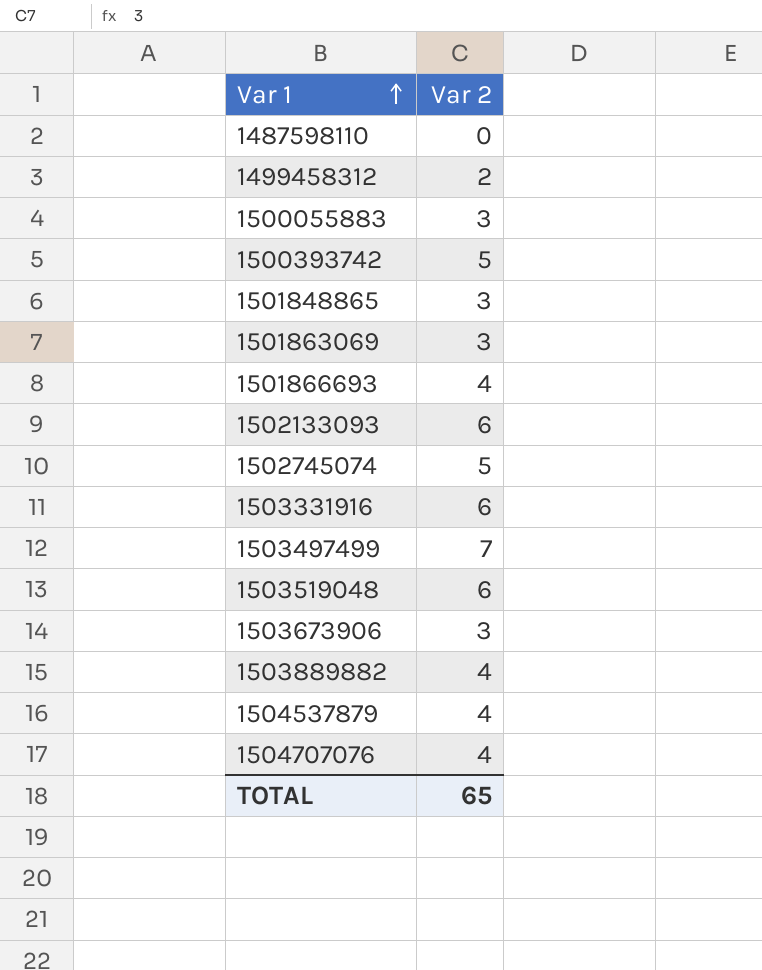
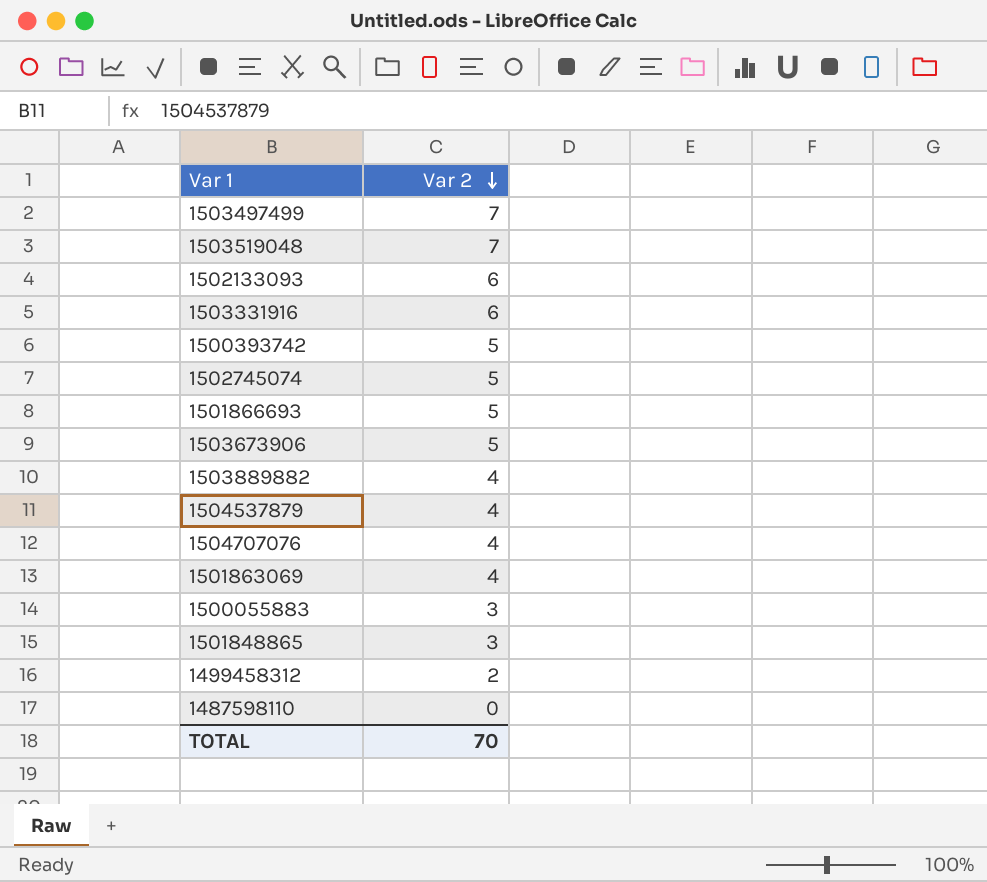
row order: Var 1 ascending -> Var 2 descending
1503519048 | Var 2: 6 -> 7
1501866693 | Var 2: 4 -> 5
1503673906 | Var 2: 3 -> 5
1501863069 | Var 2: 3 -> 4
TOTAL | Var 2: 65 -> 70

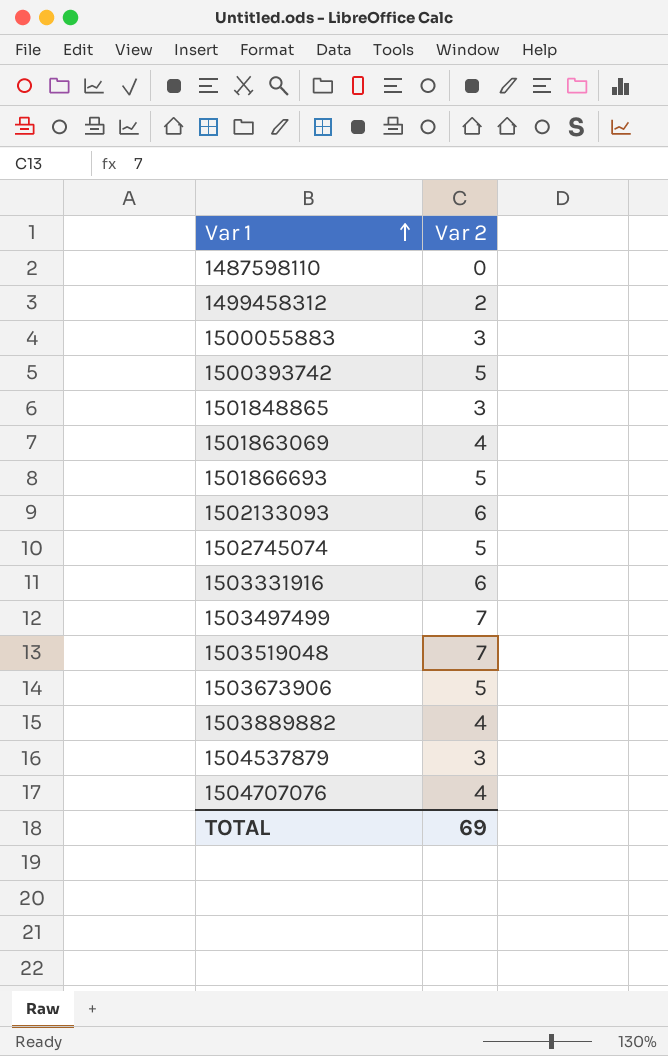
row order: Var 2 descending -> Var 1 ascending
1504537879 | Var 2: 4 -> 3
TOTAL | Var 2: 70 -> 69

